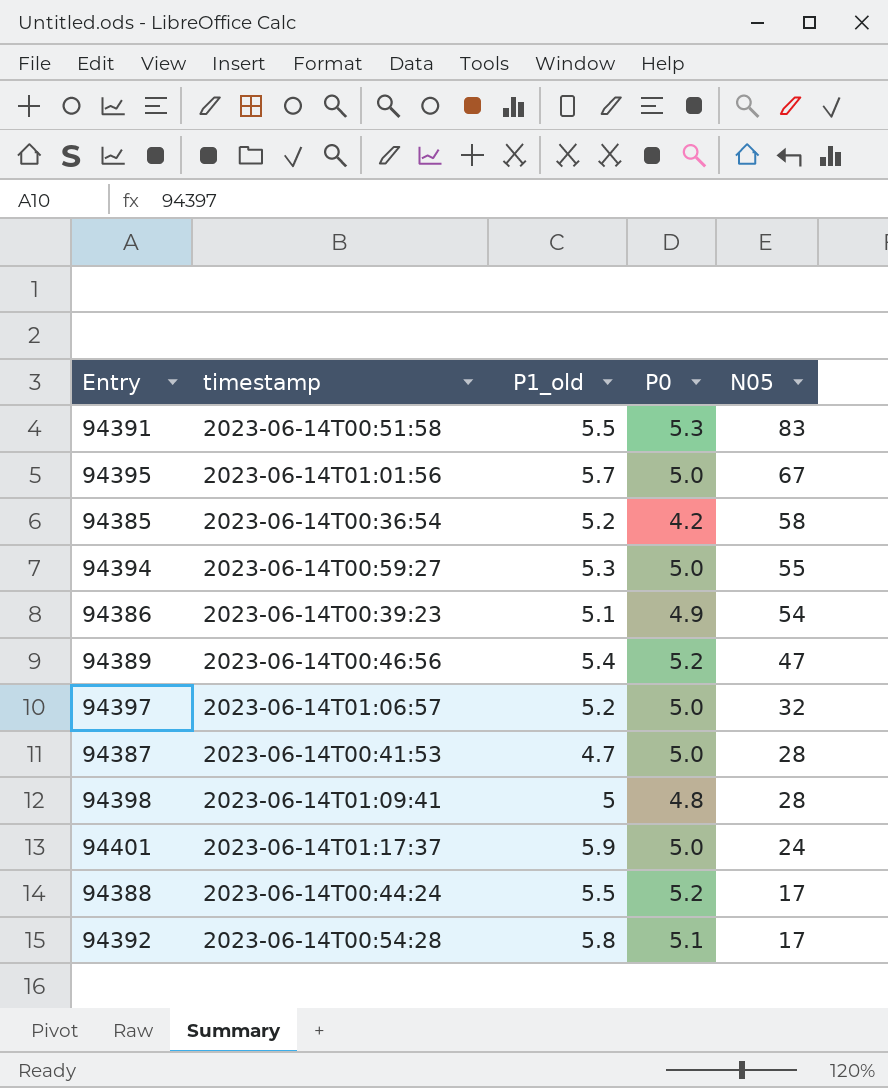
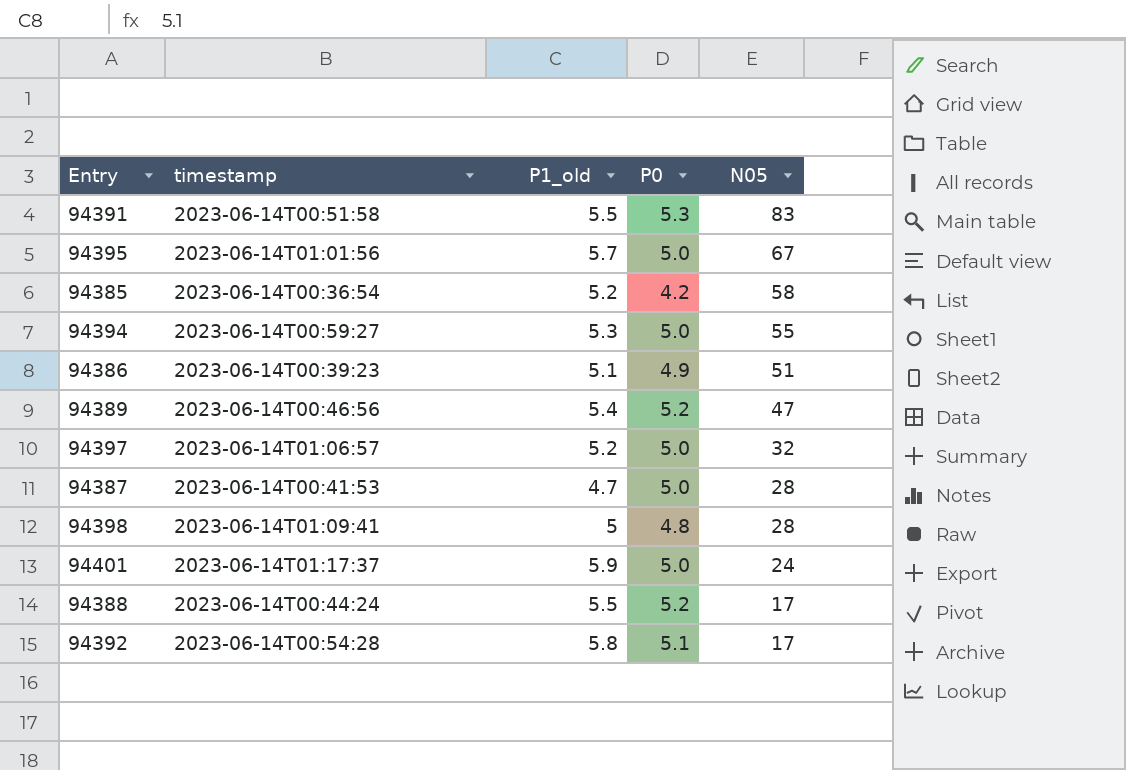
94386 | N05: 54 -> 51

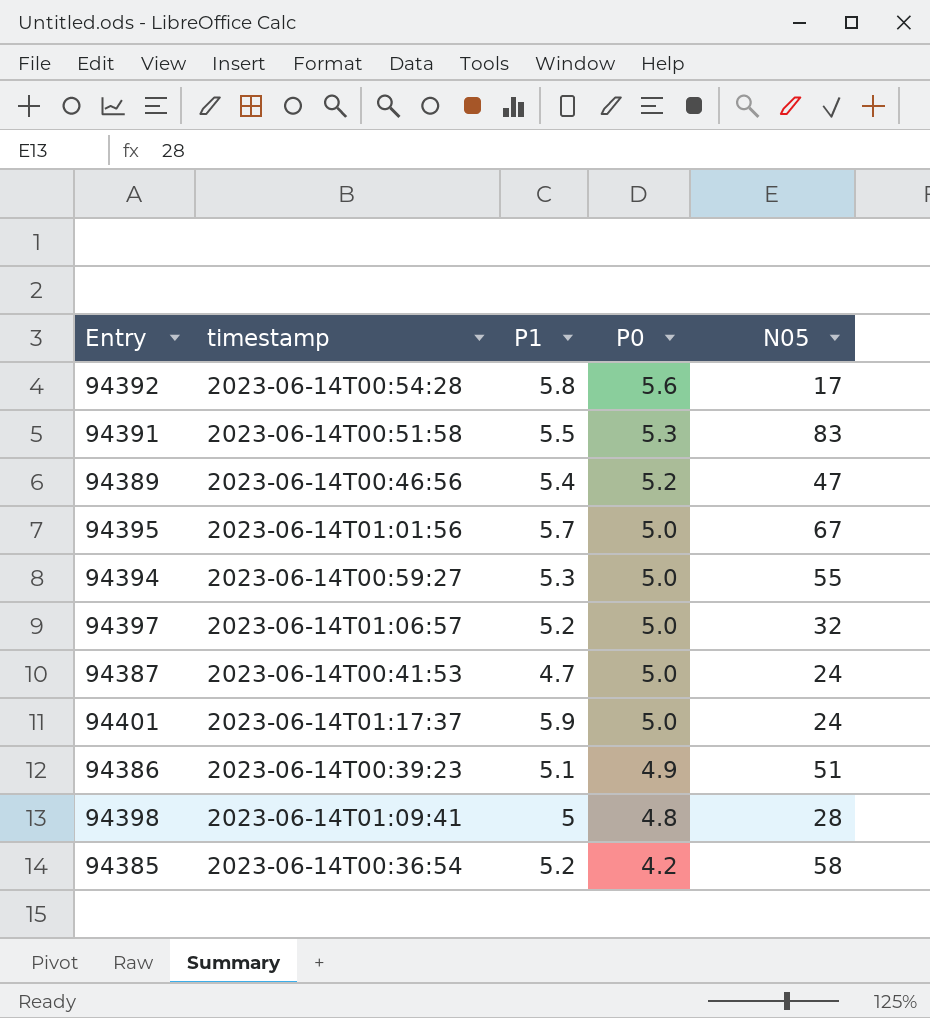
row order: N05 descending -> P0 descending
column name: P1_old -> P1
row 94388: 2023-06-14T00:44:24 | 5.5 | 5.2 | 17 -> none
94392 | P0: 5.1 -> 5.6
94387 | N05: 28 -> 24

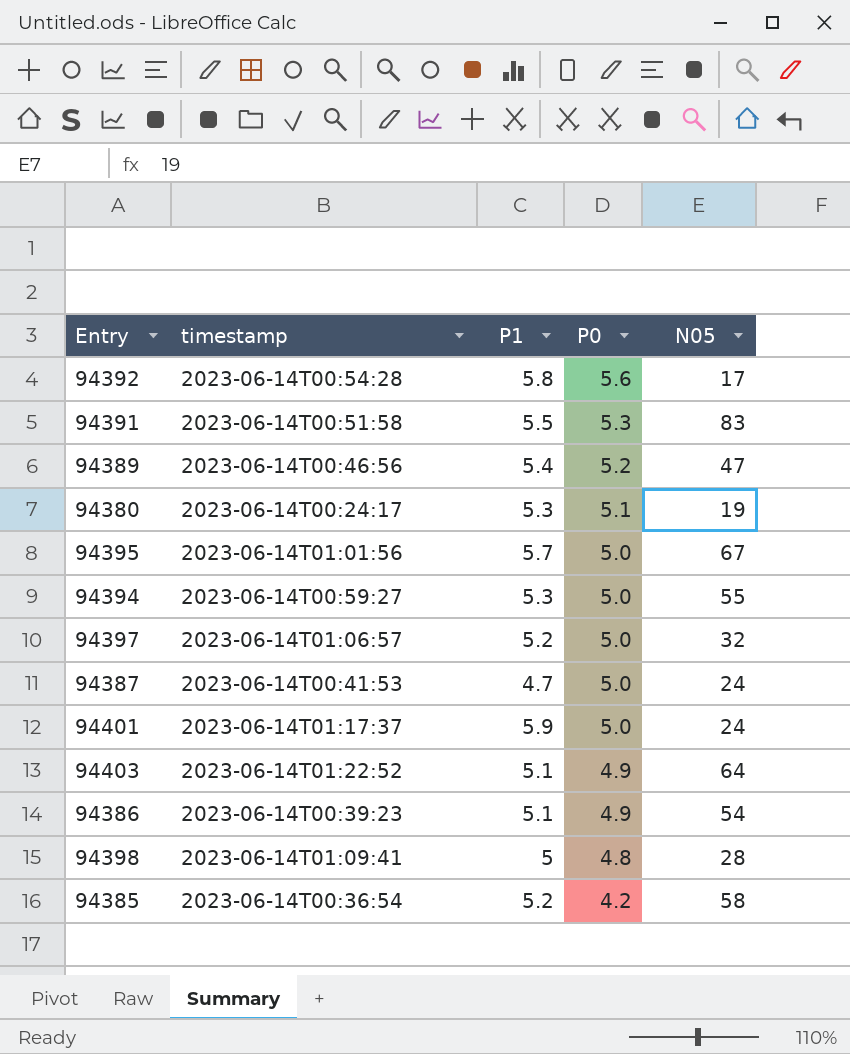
row 94380: none -> 2023-06-14T00:24:17 | 5.3 | 5.1 | 19
row 94403: none -> 2023-06-14T01:22:52 | 5.1 | 4.9 | 64
94386 | N05: 51 -> 54

